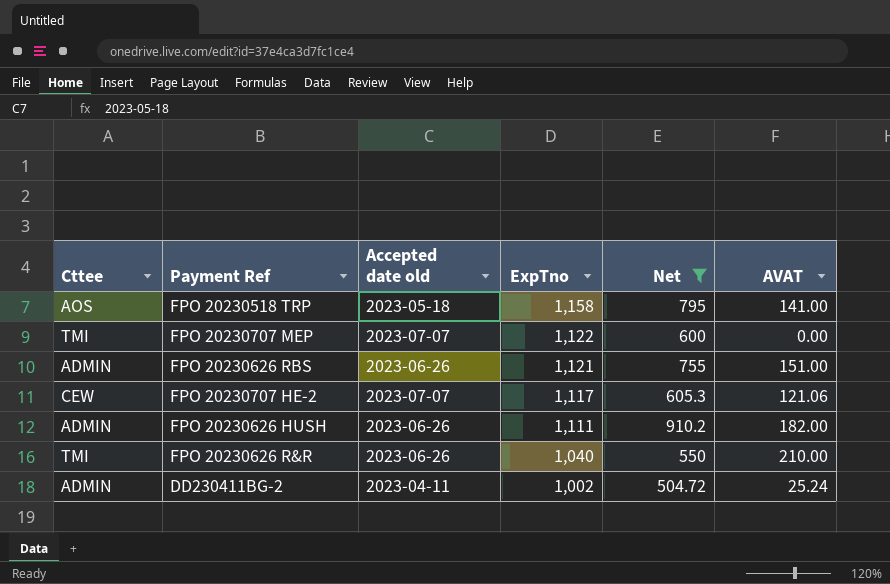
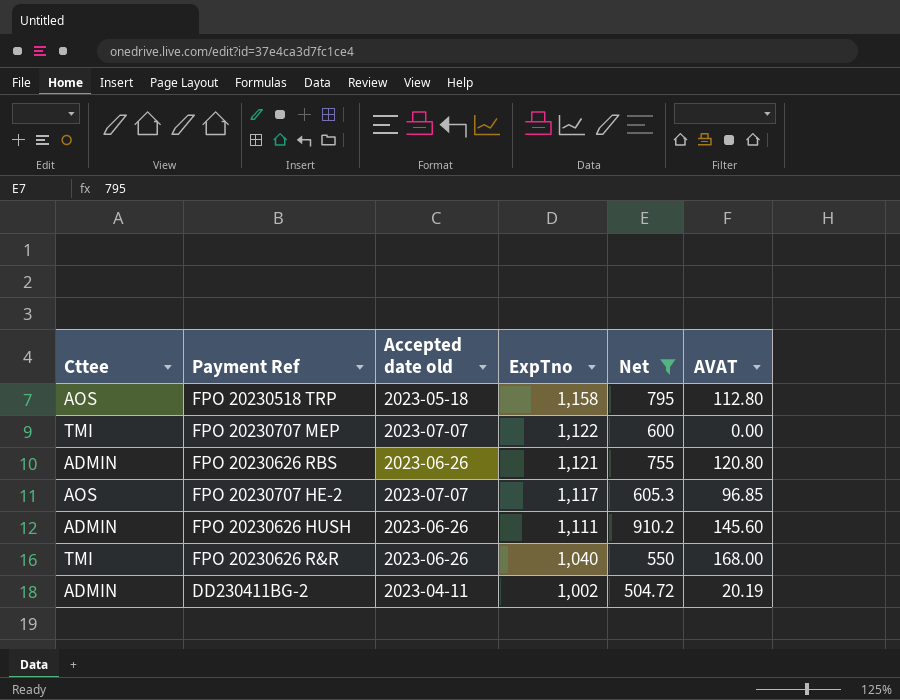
FPO 20230518 TRP | AVAT: 141.00 -> 112.80
FPO 20230626 RBS | AVAT: 151.00 -> 120.80
FPO 20230707 HE-2 | Cttee: CEW -> AOS
FPO 20230707 HE-2 | AVAT: 121.06 -> 96.85
FPO 20230626 HUSH | AVAT: 182.00 -> 145.60
FPO 20230626 R&R | AVAT: 210.00 -> 168.00
DD230411BG-2 | AVAT: 25.24 -> 20.19

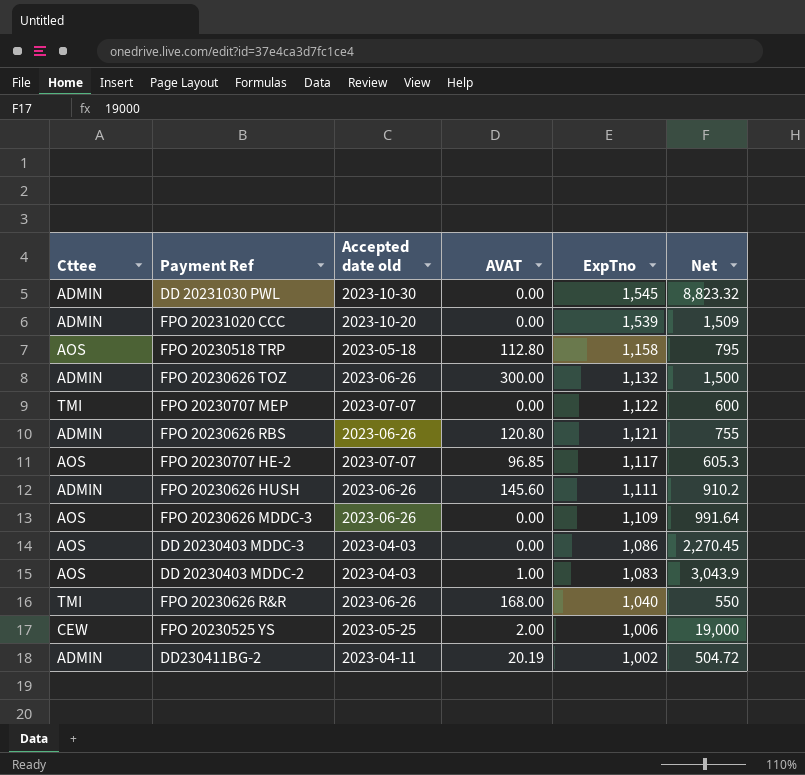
filter: Net <= 910.2 -> none
column AVAT | position: 6 -> 4

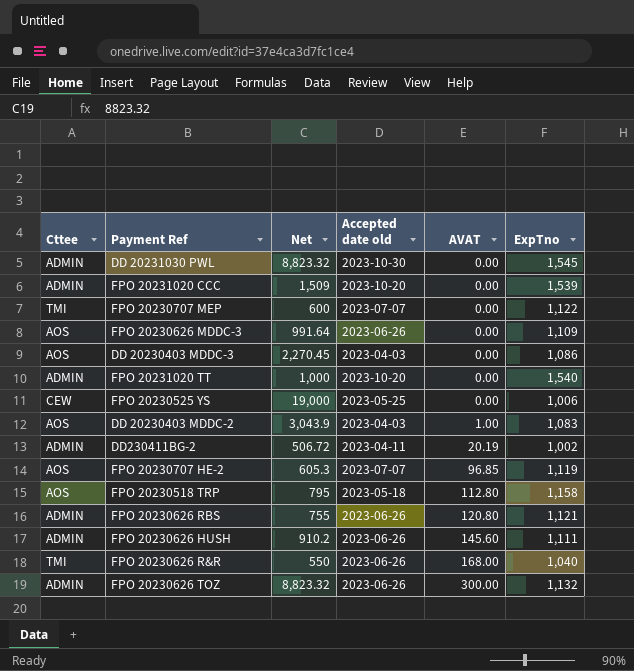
row order: ExpTno descending -> AVAT ascending
column Net | position: 6 -> 3
row FPO 20231020 TT: none -> ADMIN | 1,000 | 2023-10-20 | 0.00 | 1,540
FPO 20230525 YS | AVAT: 2.00 -> 0.00
DD230411BG-2 | Net: 504.72 -> 506.72
FPO 20230707 HE-2 | ExpTno: 1,117 -> 1,119
FPO 20230626 TOZ | Net: 1,500 -> 8,823.32

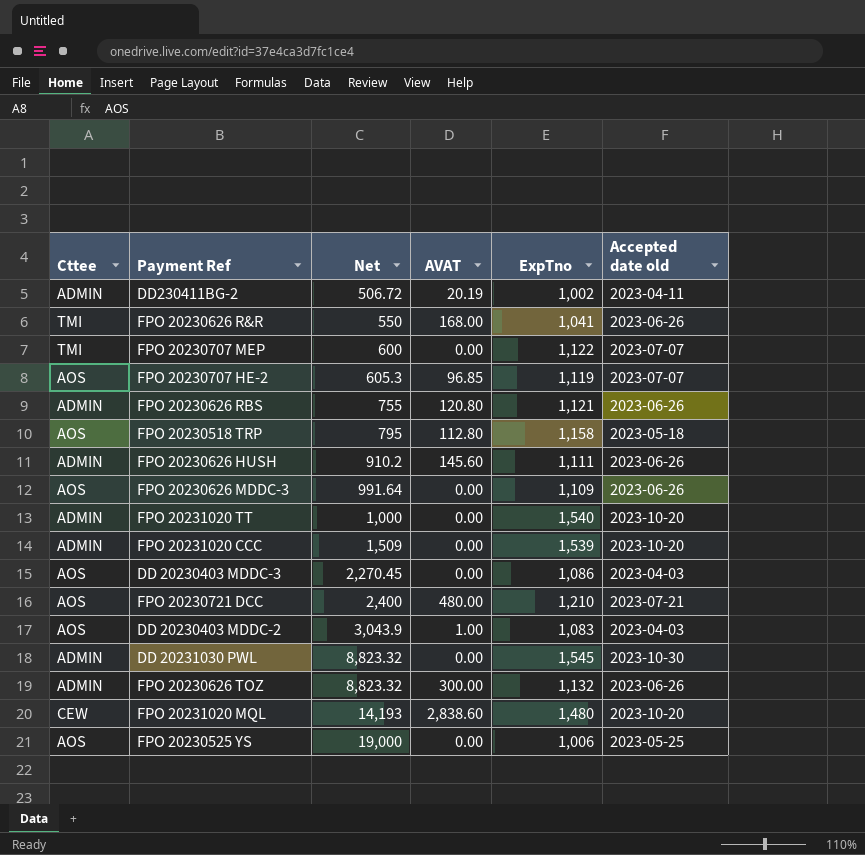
row order: AVAT ascending -> Net ascending
column Accepted date old | position: 4 -> 6
FPO 20230626 R&R | ExpTno: 1,040 -> 1,041
row FPO 20230721 DCC: none -> AOS | 2,400 | 480.00 | 1,210 | 2023-07-21
row FPO 20231020 MQL: none -> CEW | 14,193 | 2,838.60 | 1,480 | 2023-10-20
FPO 20230525 YS | Cttee: CEW -> AOS

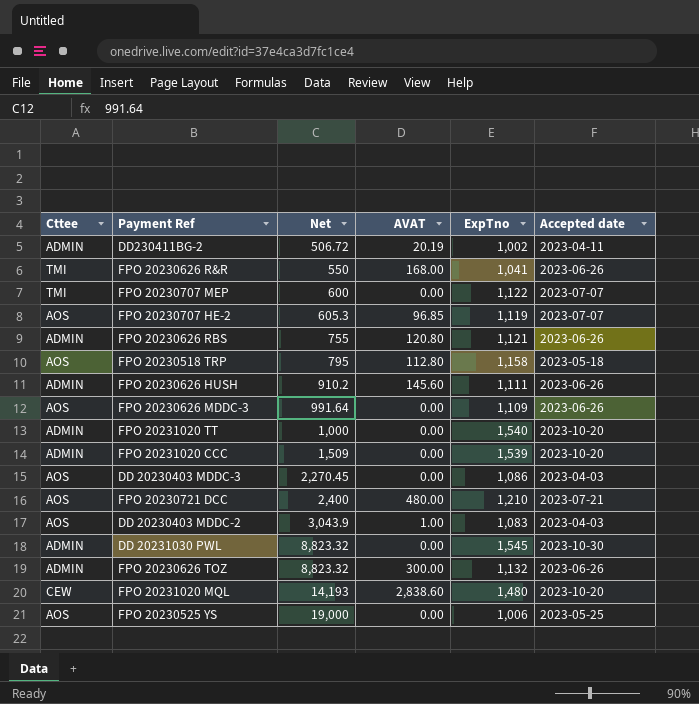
column name: Accepted date old -> Accepted date

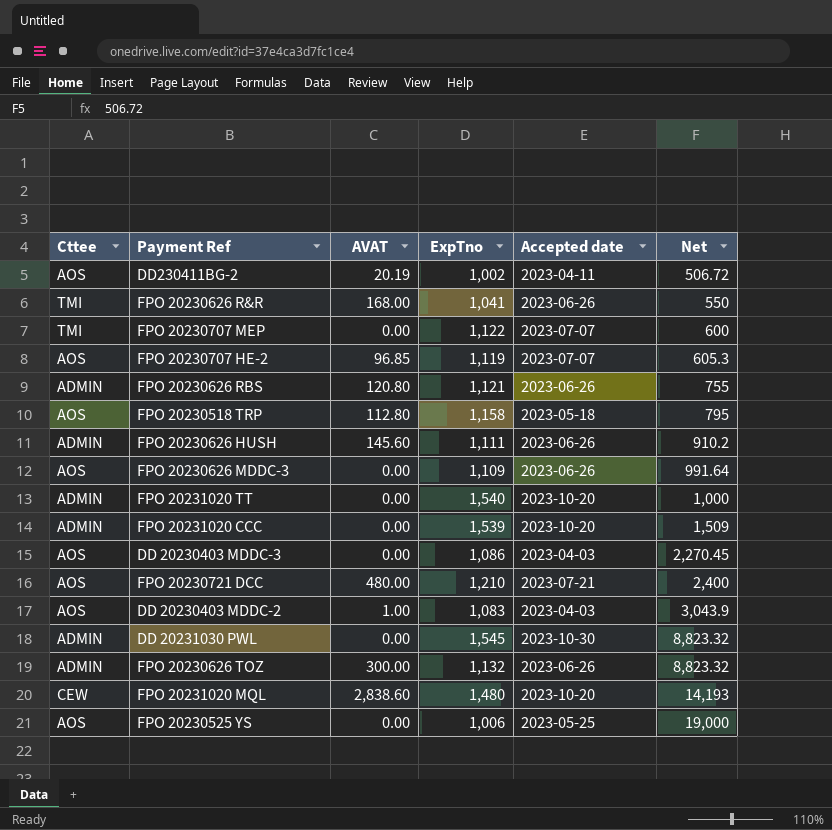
column Net | position: 3 -> 6
DD230411BG-2 | Cttee: ADMIN -> AOS

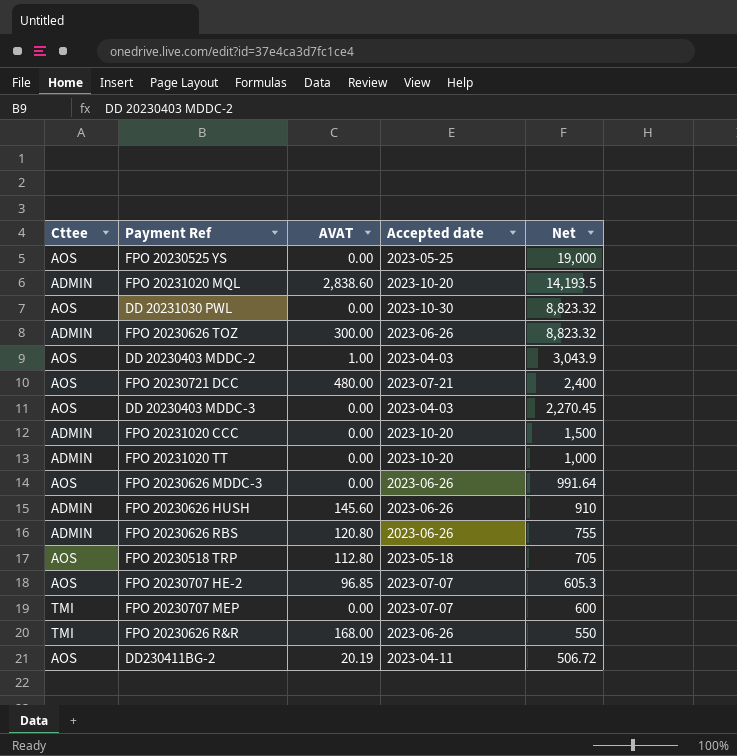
row order: Net ascending -> Net descending
column ExpTno | position: 4 -> none
FPO 20231020 MQL | Cttee: CEW -> ADMIN
FPO 20231020 MQL | Net: 14,193 -> 14,193.5
DD 20231030 PWL | Cttee: ADMIN -> AOS
FPO 20231020 CCC | Net: 1,509 -> 1,500
FPO 20230626 HUSH | Net: 910.2 -> 910
FPO 20230518 TRP | Net: 795 -> 705

